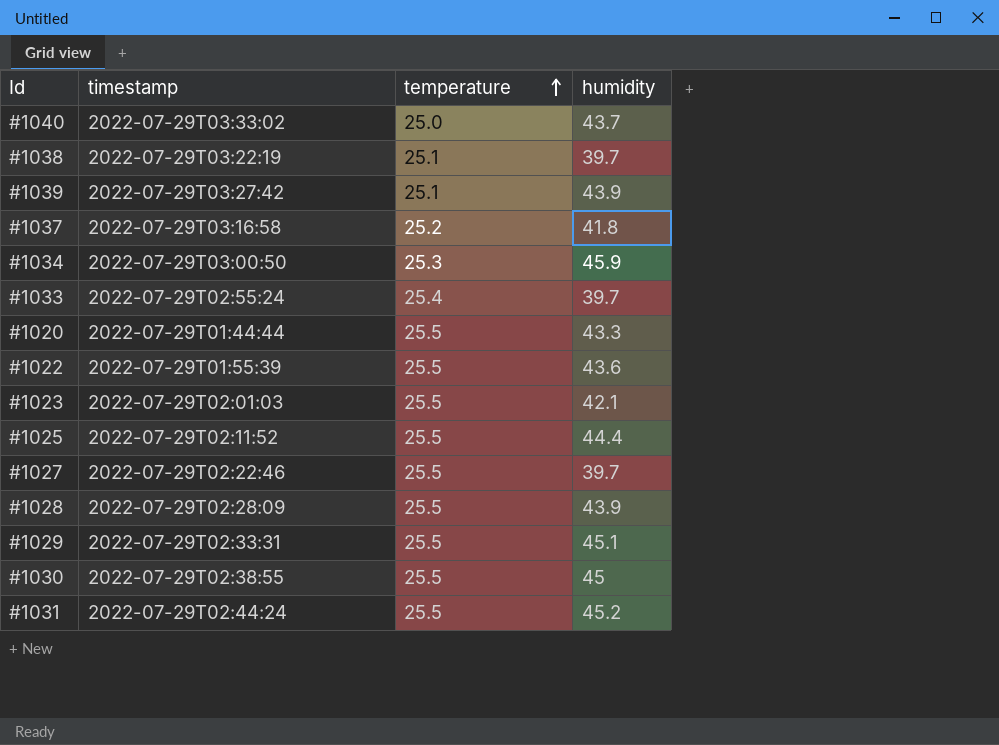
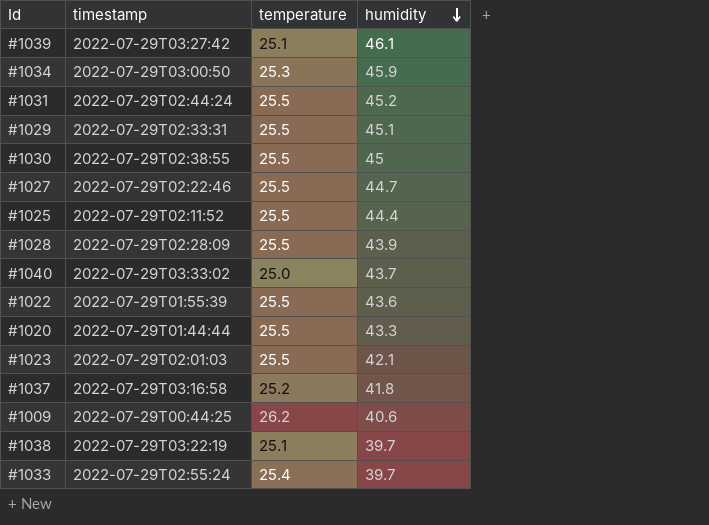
row order: temperature ascending -> humidity descending
#1039 | humidity: 43.9 -> 46.1
#1027 | humidity: 39.7 -> 44.7
row #1009: none -> 2022-07-29T00:44:25 | 26.2 | 40.6

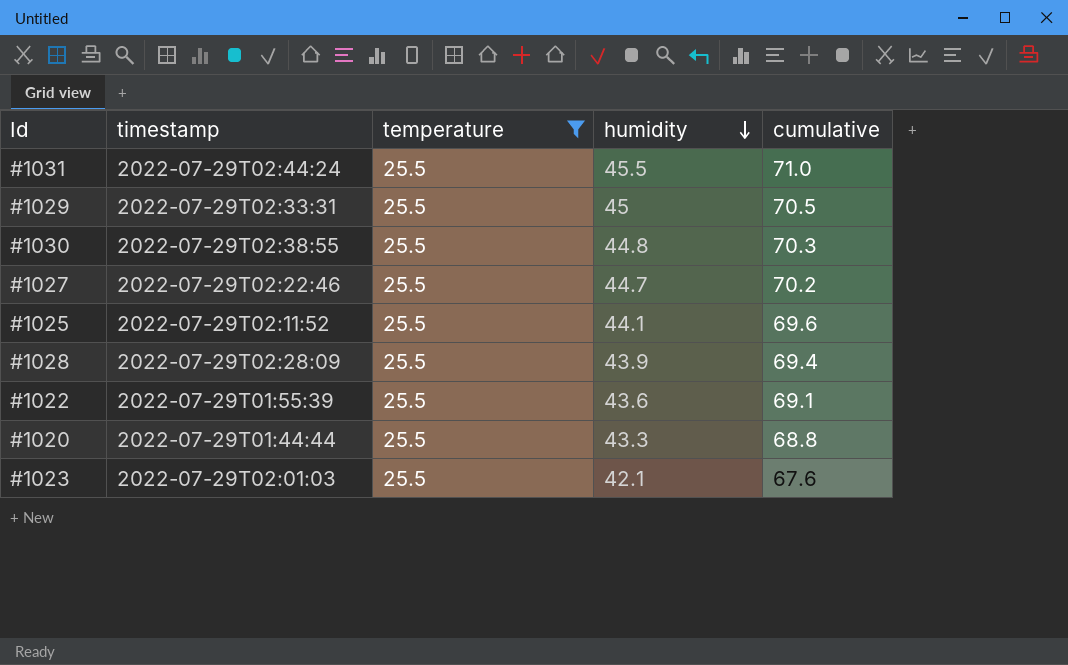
filter: none -> temperature = 25.5
column cumulative | formula: none -> [temperature] + [humidity]
#1031 | humidity: 45.2 -> 45.5
#1029 | humidity: 45.1 -> 45
#1030 | humidity: 45 -> 44.8
#1025 | humidity: 44.4 -> 44.1

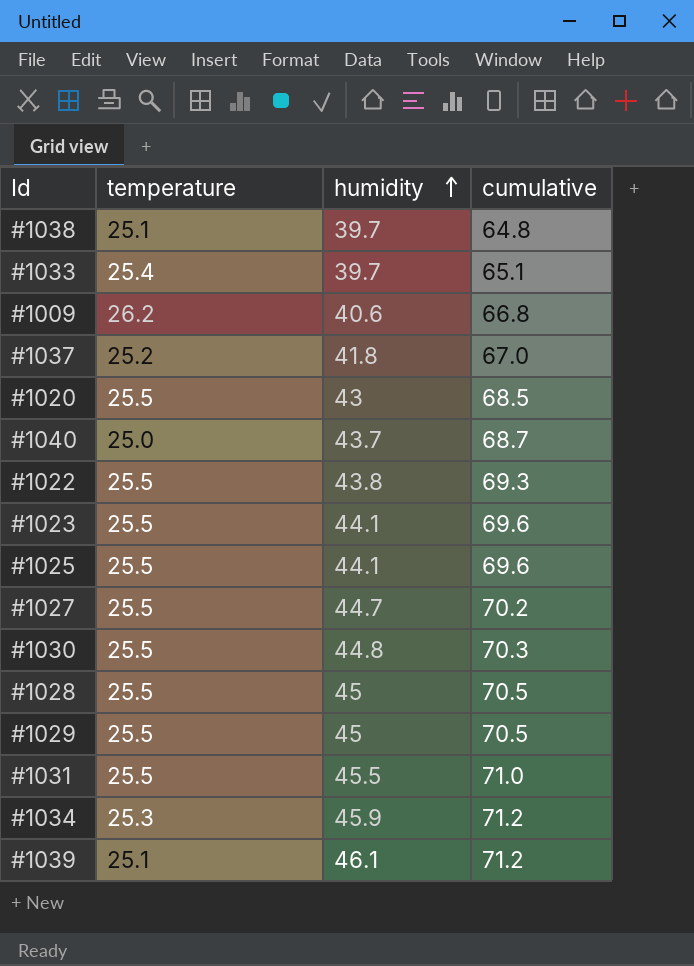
filter: temperature = 25.5 -> none
row order: humidity descending -> humidity ascending
column timestamp | position: 2 -> none
#1020 | humidity: 43.3 -> 43
#1020 | cumulative: 68.8 -> 68.5
#1022 | humidity: 43.6 -> 43.8
#1022 | cumulative: 69.1 -> 69.3
#1023 | humidity: 42.1 -> 44.1
#1023 | cumulative: 67.6 -> 69.6
#1028 | humidity: 43.9 -> 45
#1028 | cumulative: 69.4 -> 70.5

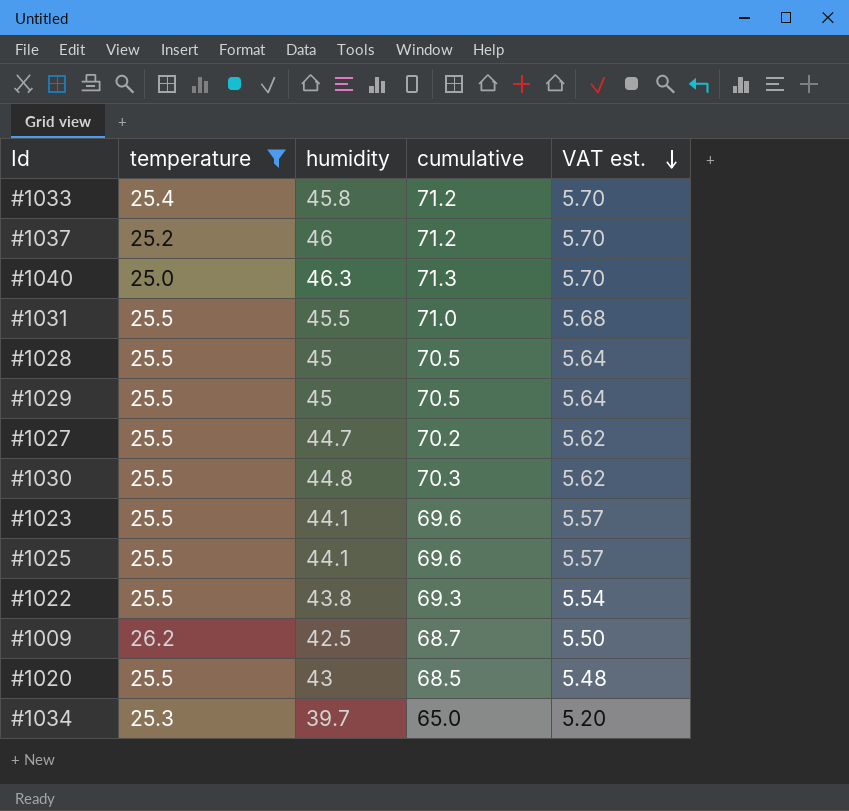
filter: none -> temperature != 25.1
row order: humidity ascending -> VAT est. descending
column VAT est. | formula: none -> [cumulative] * 0.08
#1033 | humidity: 39.7 -> 45.8
#1033 | cumulative: 65.1 -> 71.2
#1037 | humidity: 41.8 -> 46
#1037 | cumulative: 67.0 -> 71.2
#1040 | humidity: 43.7 -> 46.3
#1040 | cumulative: 68.7 -> 71.3
#1009 | humidity: 40.6 -> 42.5
#1009 | cumulative: 66.8 -> 68.7
#1034 | humidity: 45.9 -> 39.7
#1034 | cumulative: 71.2 -> 65.0

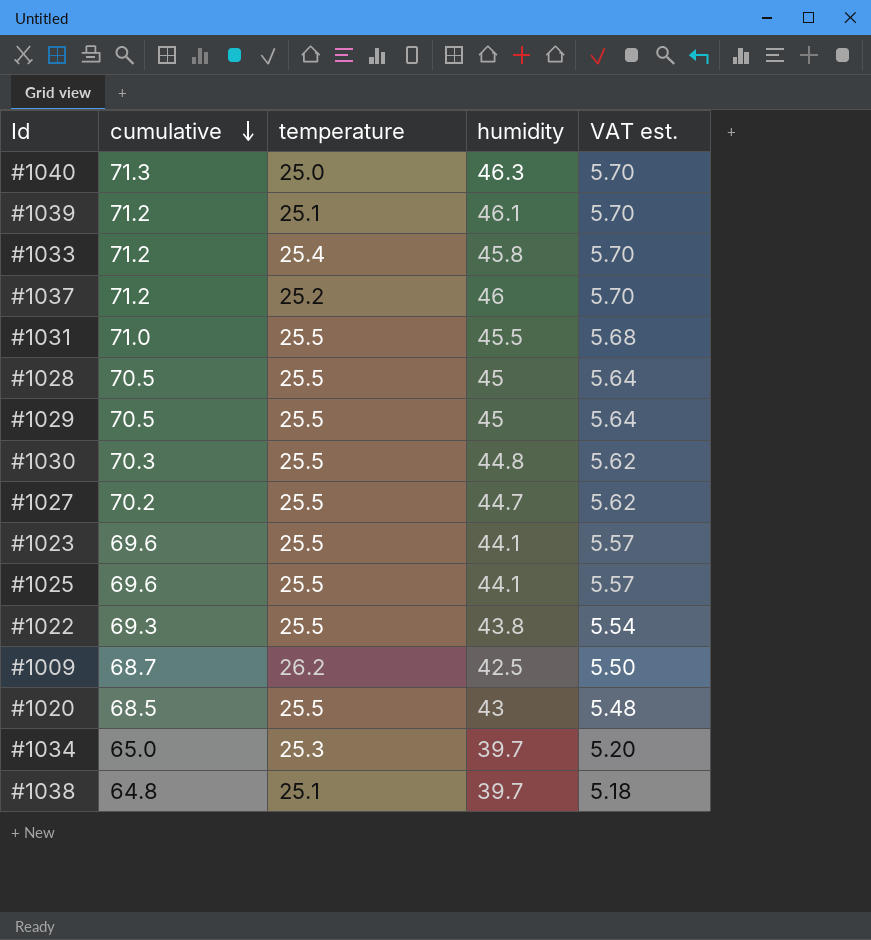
filter: temperature != 25.1 -> none
row order: VAT est. descending -> cumulative descending
column cumulative | position: 4 -> 2

